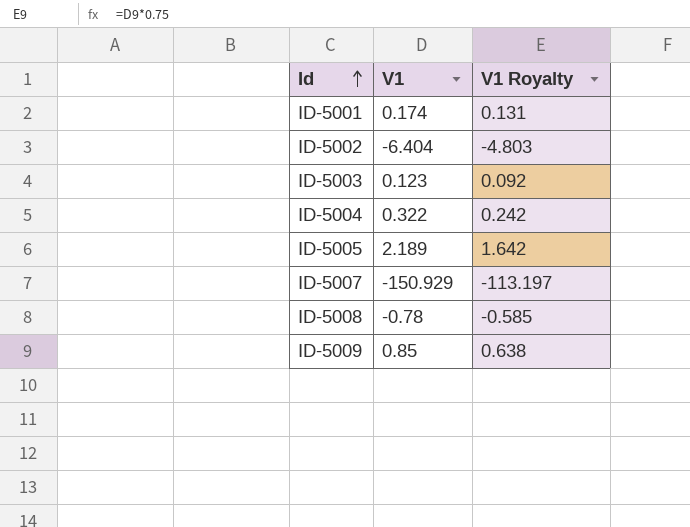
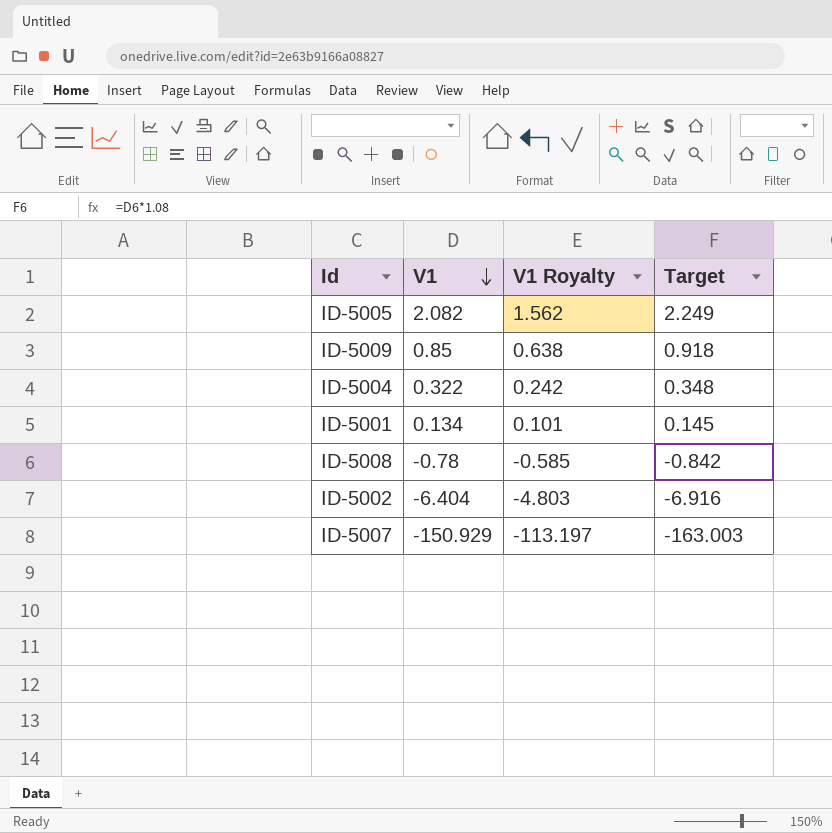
row order: Id ascending -> V1 descending
column Target | formula: none -> [V1] * 1.08
row ID-5003: 0.123 | 0.092 -> none
ID-5005 | V1: 2.189 -> 2.082
ID-5005 | V1 Royalty: 1.642 -> 1.562
ID-5001 | V1: 0.174 -> 0.134
ID-5001 | V1 Royalty: 0.131 -> 0.101

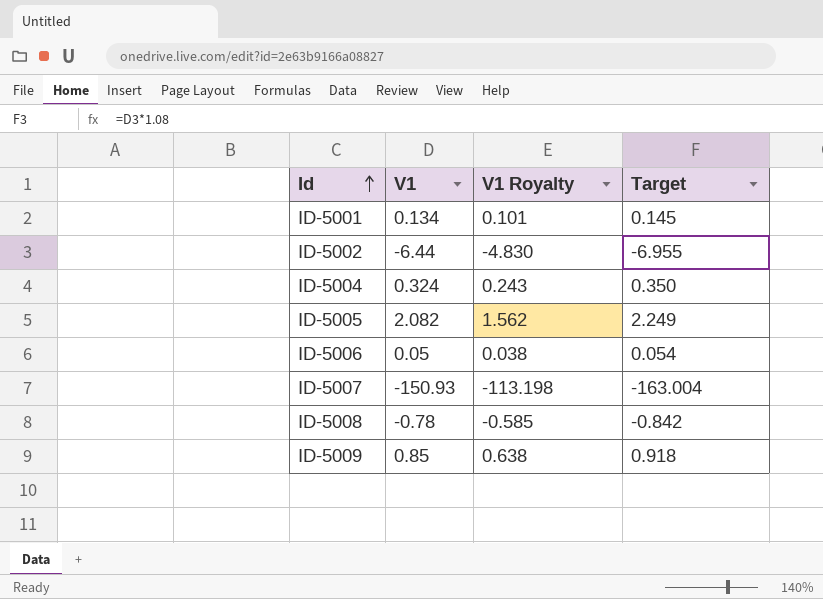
row order: V1 descending -> Id ascending
ID-5002 | V1: -6.404 -> -6.44
ID-5002 | V1 Royalty: -4.803 -> -4.830
ID-5002 | Target: -6.916 -> -6.955
ID-5004 | V1: 0.322 -> 0.324
ID-5004 | V1 Royalty: 0.242 -> 0.243
ID-5004 | Target: 0.348 -> 0.350
row ID-5006: none -> 0.05 | 0.038 | 0.054
ID-5007 | V1: -150.929 -> -150.93
ID-5007 | V1 Royalty: -113.197 -> -113.198
ID-5007 | Target: -163.003 -> -163.004

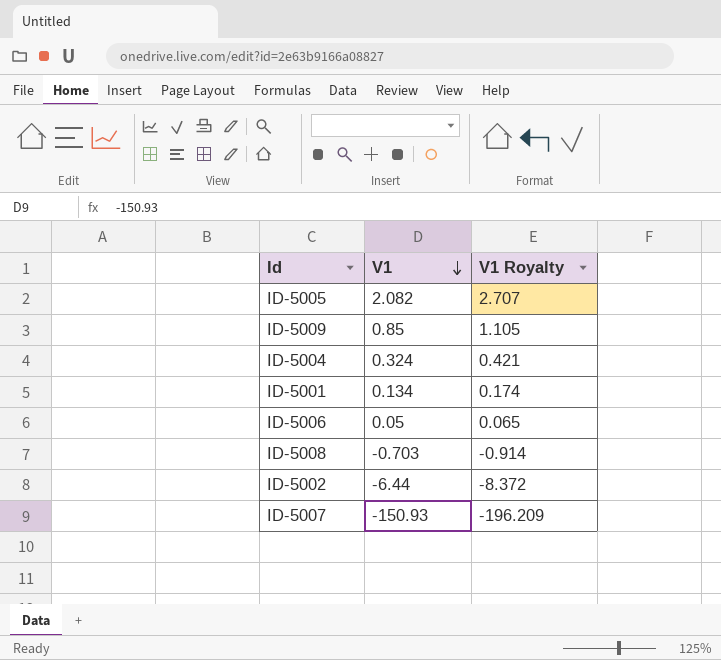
row order: Id ascending -> V1 descending
column Target | formula: [V1] * 1.08 -> none
column V1 Royalty | formula: [V1] * 0.75 -> [V1] * 1.3
ID-5008 | V1: -0.78 -> -0.703

